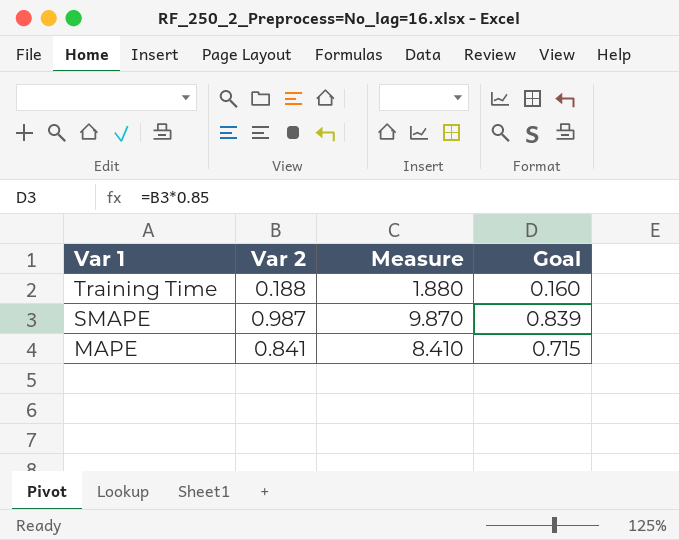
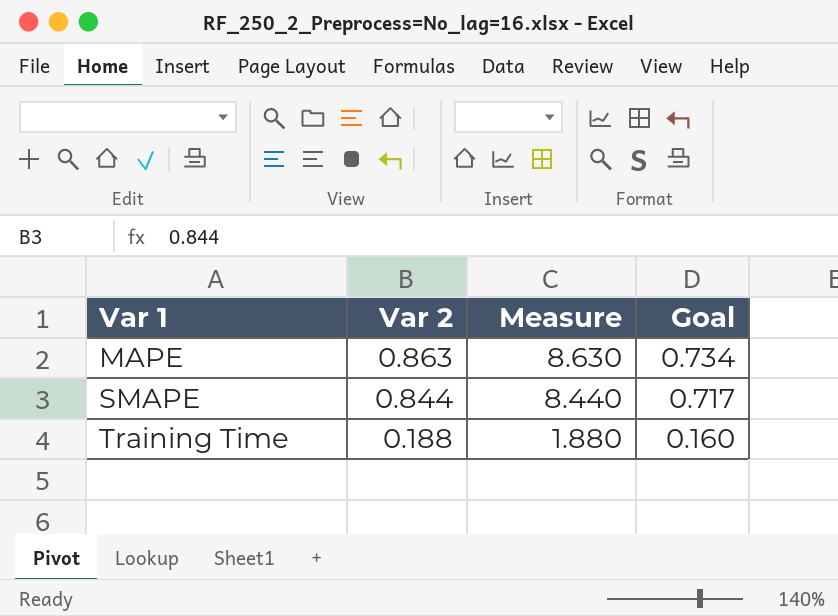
row order: Var 1 descending -> Var 1 ascending
MAPE | Var 2: 0.841 -> 0.863
MAPE | Measure: 8.410 -> 8.630
MAPE | Goal: 0.715 -> 0.734
SMAPE | Var 2: 0.987 -> 0.844
SMAPE | Measure: 9.870 -> 8.440
SMAPE | Goal: 0.839 -> 0.717

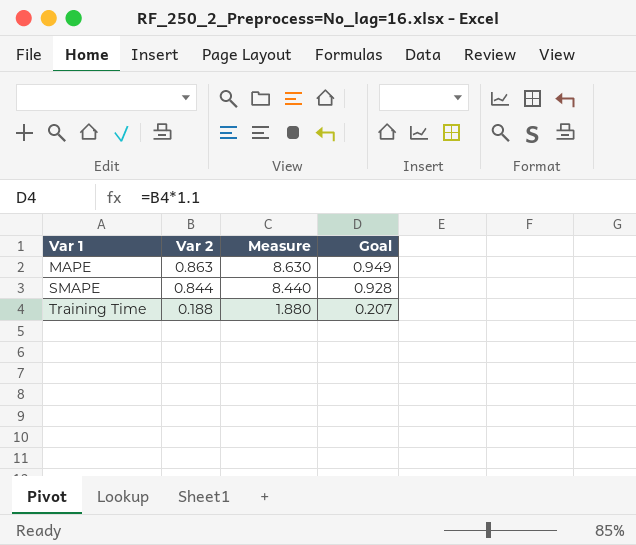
column Goal | formula: [Var 2] * 0.85 -> [Var 2] * 1.1

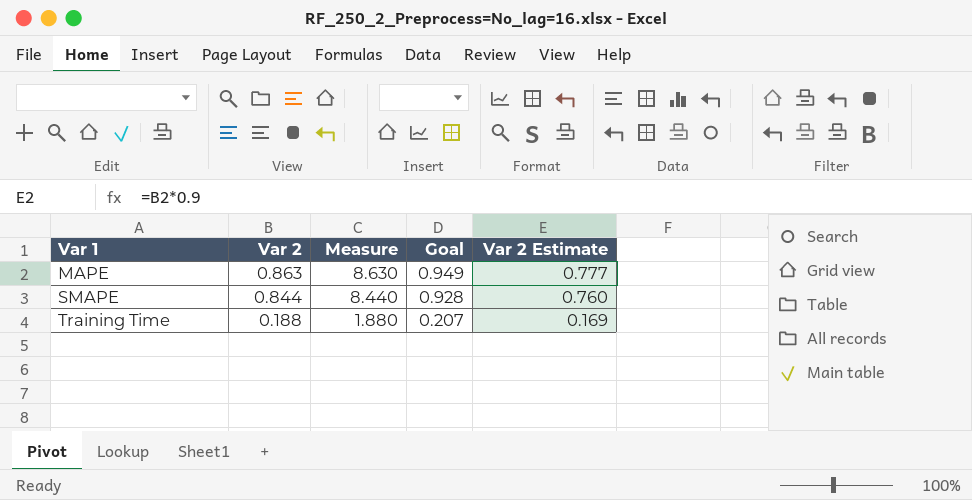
column Var 2 Estimate | formula: none -> [Var 2] * 0.9

